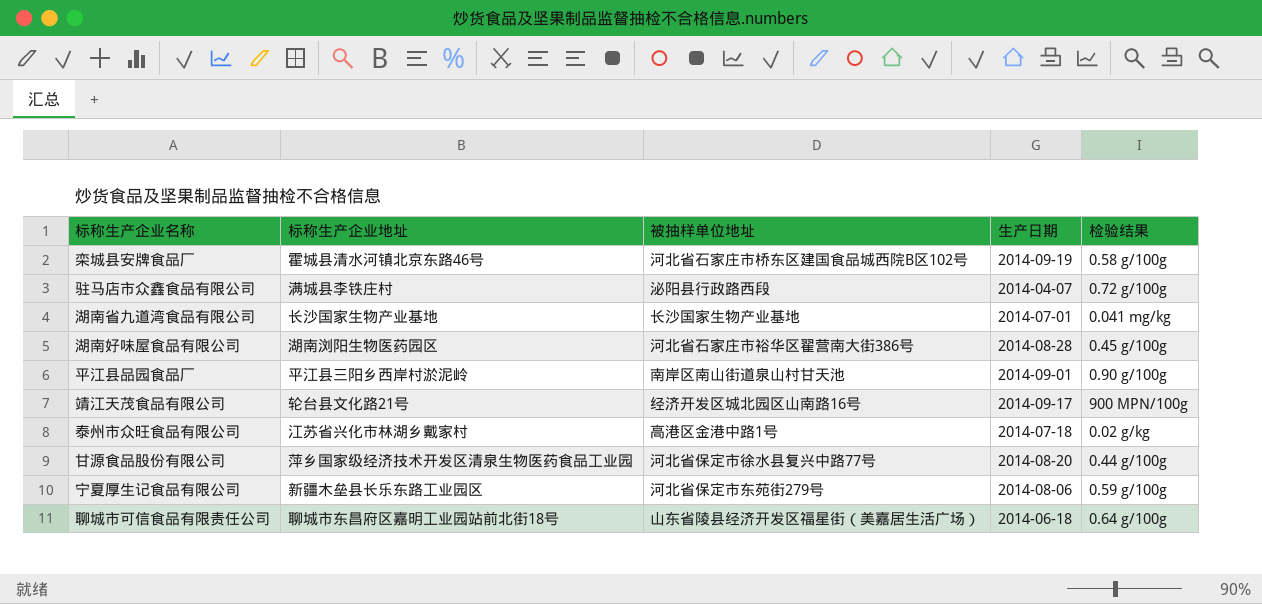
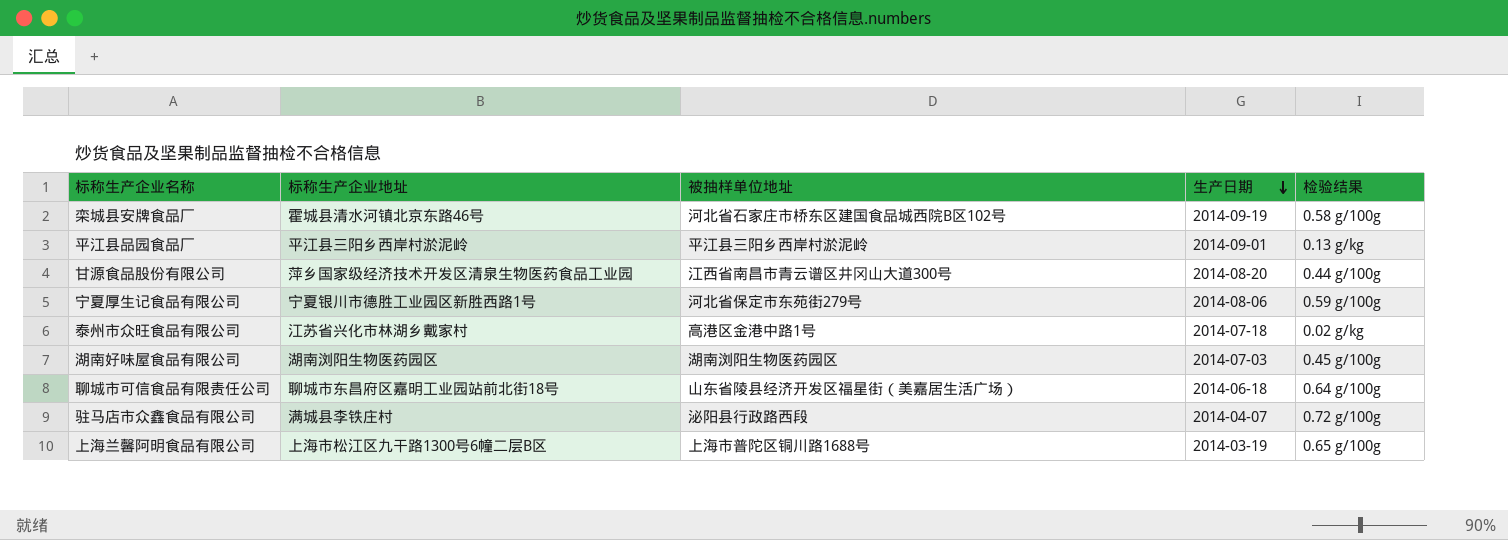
row order: none -> 生产日期 descending
row 湖南省九道湾食品有限公司: 长沙国家生物产业基地 | 长沙国家生物产业基地 | 2014-07-01 | 0.041 mg/kg -> none
row 靖江天茂食品有限公司: 轮台县文化路21号 | 经济开发区城北园区山南路16号 | 2014-09-17 | 900 MPN/100g -> none
平江县品园食品厂 | 被抽样单位地址: 南岸区南山街道泉山村甘天池 -> 平江县三阳乡西岸村淤泥岭
平江县品园食品厂 | 检验结果: 0.90 g/100g -> 0.13 g/kg
甘源食品股份有限公司 | 被抽样单位地址: 河北省保定市徐水县复兴中路77号 -> 江西省南昌市青云谱区井冈山大道300号
宁夏厚生记食品有限公司 | 标称生产企业地址: 新疆木垒县长乐东路工业园区 -> 宁夏银川市德胜工业园区新胜西路1号
湖南好味屋食品有限公司 | 被抽样单位地址: 河北省石家庄市裕华区翟营南大街386号 -> 湖南浏阳生物医药园区
湖南好味屋食品有限公司 | 生产日期: 2014-08-28 -> 2014-07-03
row 上海兰馨阿明食品有限公司: none -> 上海市松江区九干路1300号6幢二层B区 | 上海市普陀区铜川路1688号 | 2014-03-19 | 0.65 g/100g

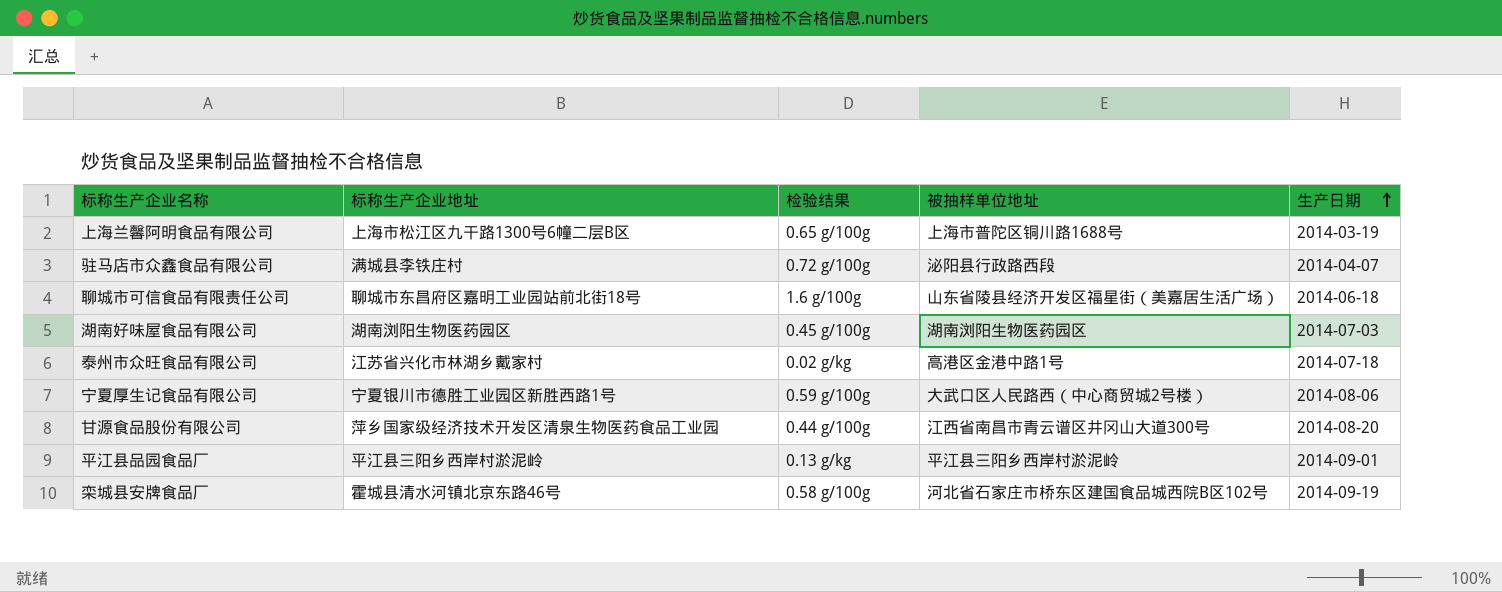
row order: 生产日期 descending -> 生产日期 ascending
column 检验结果 | position: 5 -> 3
聊城市可信食品有限责任公司 | 检验结果: 0.64 g/100g -> 1.6 g/100g
宁夏厚生记食品有限公司 | 被抽样单位地址: 河北省保定市东苑街279号 -> 大武口区人民路西（中心商贸城2号楼）

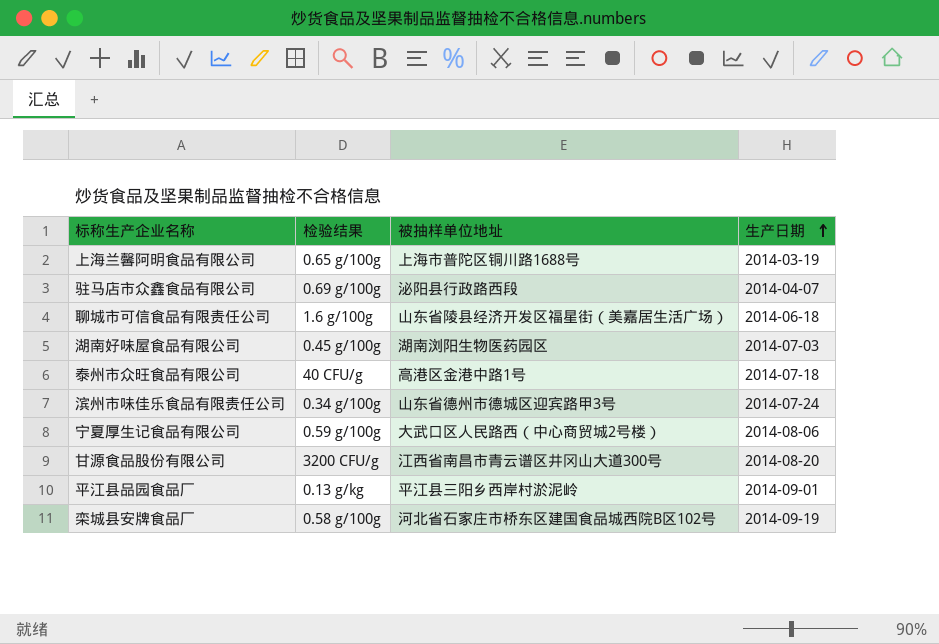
column 标称生产企业地址 | position: 2 -> none
驻马店市众鑫食品有限公司 | 检验结果: 0.72 g/100g -> 0.69 g/100g
泰州市众旺食品有限公司 | 检验结果: 0.02 g/kg -> 40 CFU/g
row 滨州市味佳乐食品有限责任公司: none -> 0.34 g/100g | 山东省德州市德城区迎宾路甲3号 | 2014-07-24
甘源食品股份有限公司 | 检验结果: 0.44 g/100g -> 3200 CFU/g

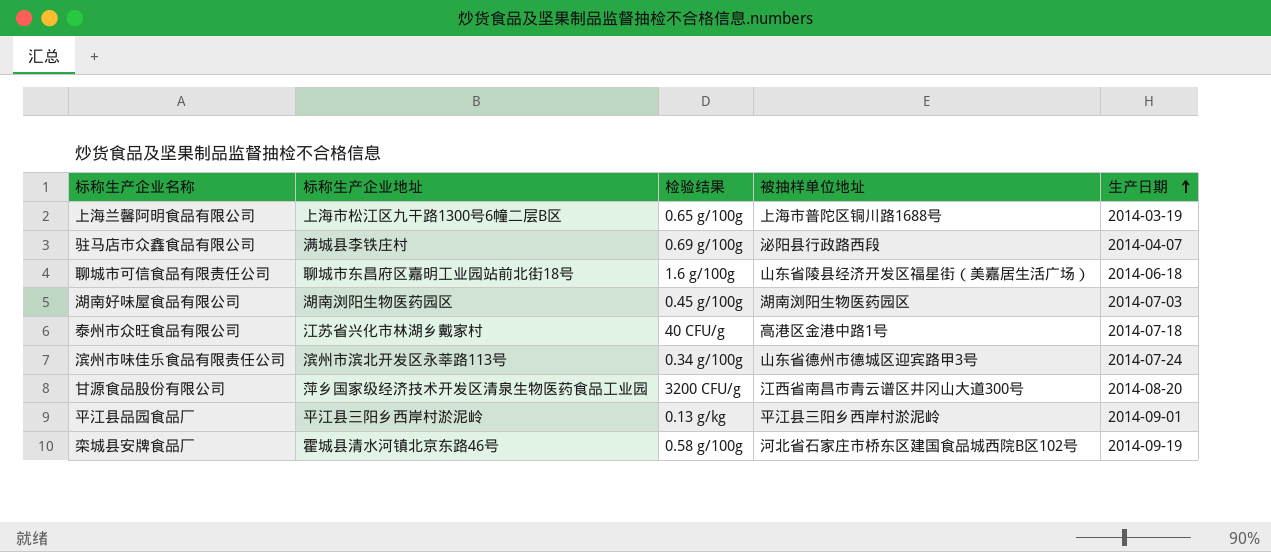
column 标称生产企业地址 | position: none -> 2
row 宁夏厚生记食品有限公司: 0.59 g/100g | 大武口区人民路西（中心商贸城2号楼） | 2014-08-06 -> none

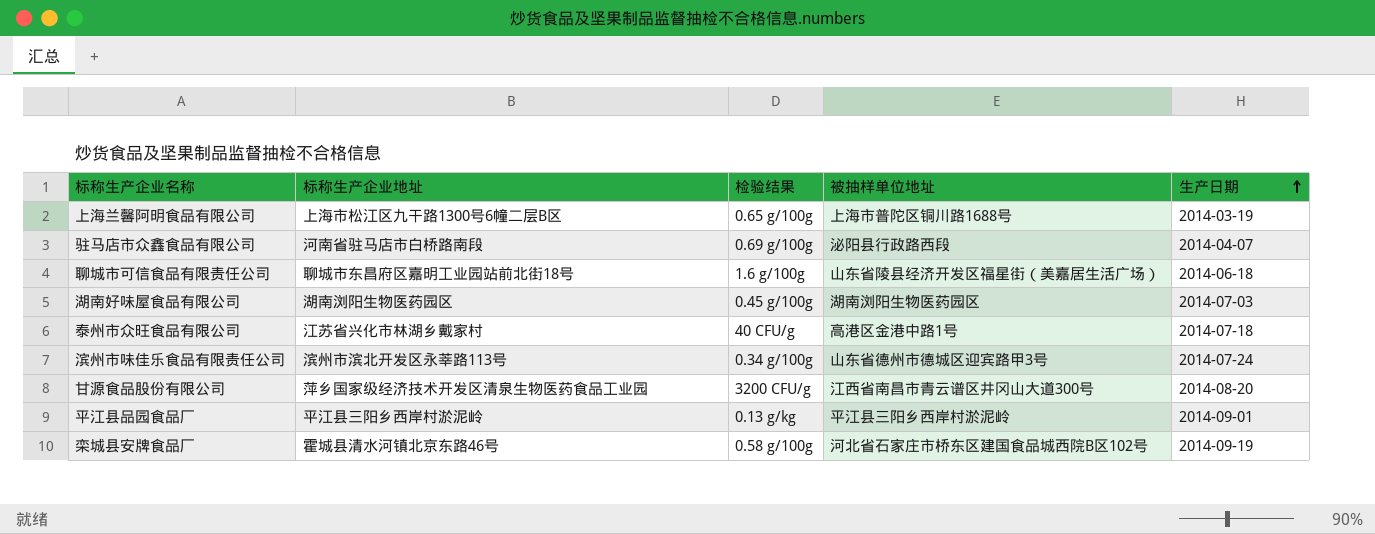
驻马店市众鑫食品有限公司 | 标称生产企业地址: 满城县李铁庄村 -> 河南省驻马店市白桥路南段

